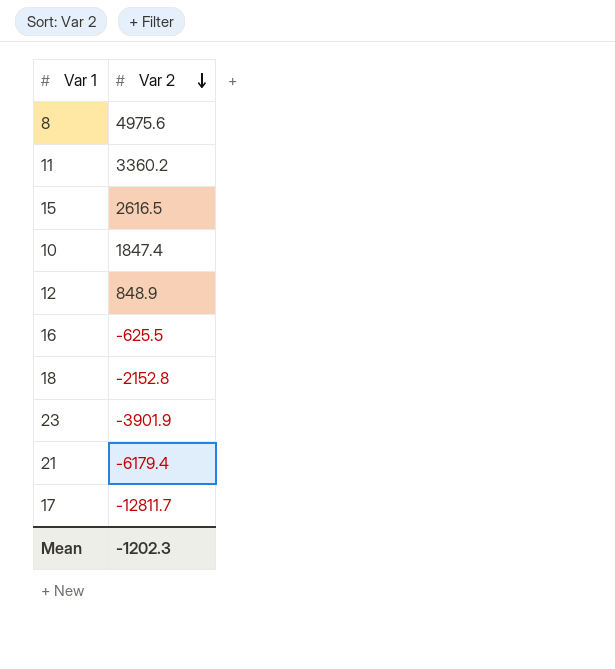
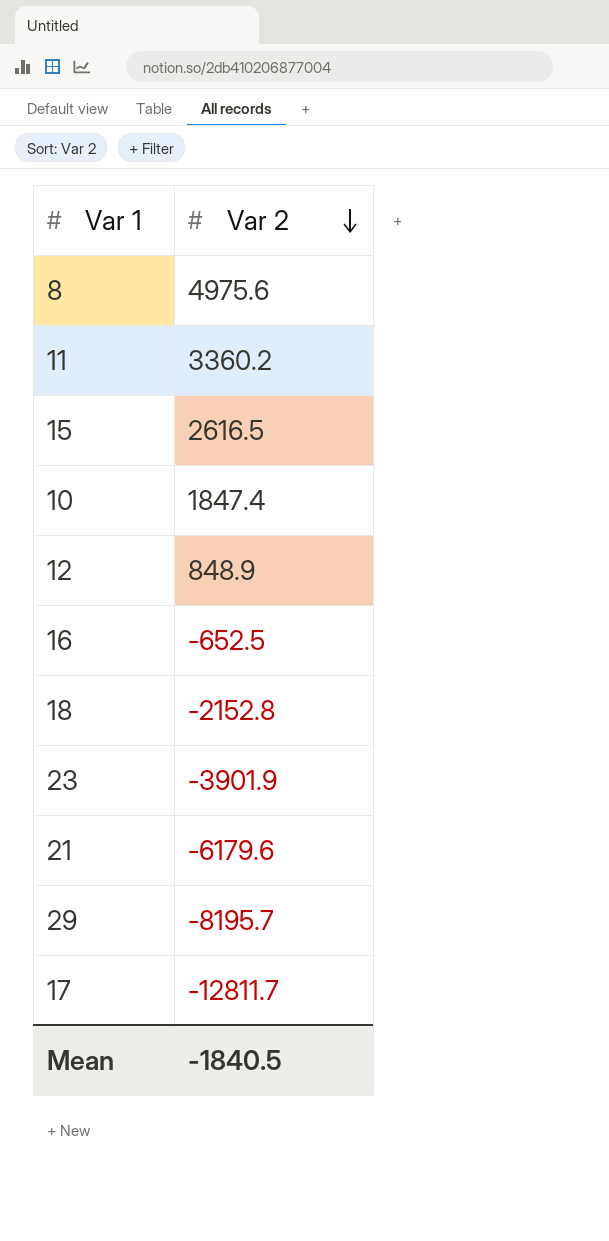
16 | Var 2: -625.5 -> -652.5
21 | Var 2: -6179.4 -> -6179.6
row 29: none -> -8195.7
Mean | Var 2: -1202.3 -> -1840.5

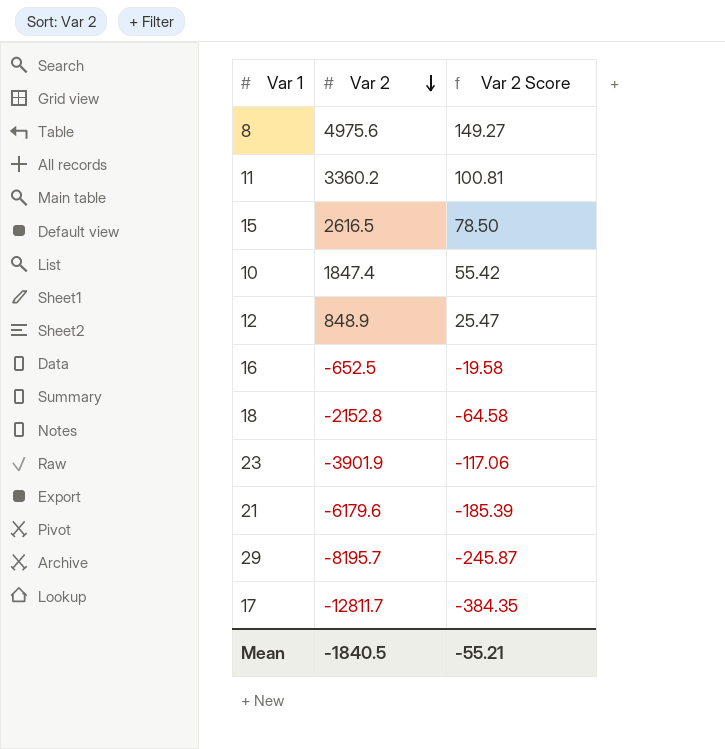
column Var 2 Score | formula: none -> [Var 2] * 0.03

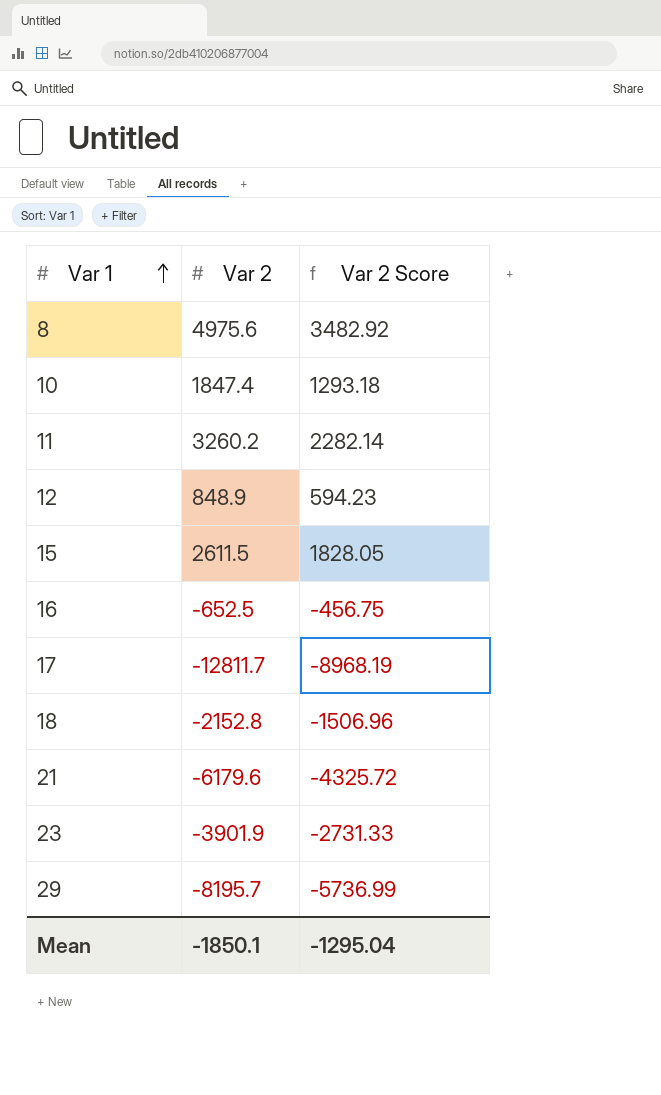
row order: Var 2 descending -> Var 1 ascending
column Var 2 Score | formula: [Var 2] * 0.03 -> [Var 2] * 0.7
11 | Var 2: 3360.2 -> 3260.2
15 | Var 2: 2616.5 -> 2611.5
Mean | Var 2: -1840.5 -> -1850.1
Mean | Var 2 Score: -55.21 -> -1295.04

